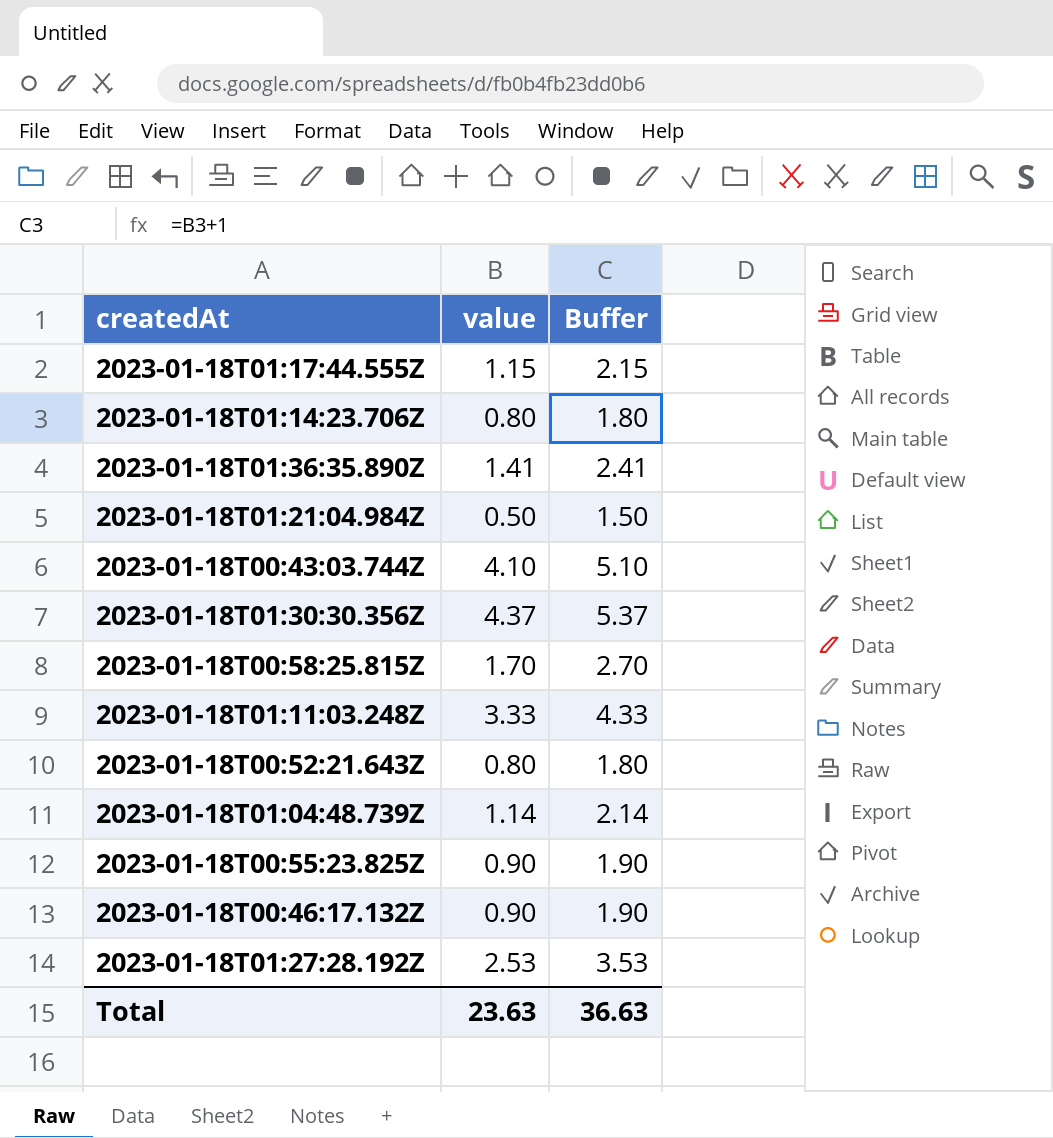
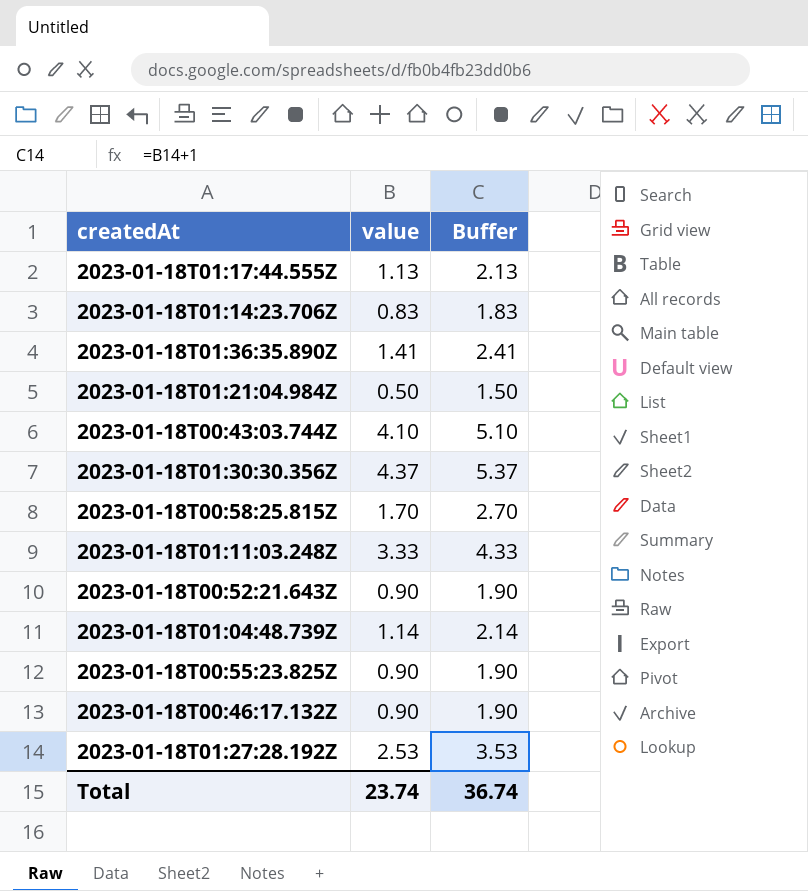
2023-01-18T01:17:44.555Z | value: 1.15 -> 1.13
2023-01-18T01:17:44.555Z | Buffer: 2.15 -> 2.13
2023-01-18T01:14:23.706Z | value: 0.80 -> 0.83
2023-01-18T01:14:23.706Z | Buffer: 1.80 -> 1.83
2023-01-18T00:52:21.643Z | value: 0.80 -> 0.90
2023-01-18T00:52:21.643Z | Buffer: 1.80 -> 1.90
Total | value: 23.63 -> 23.74
Total | Buffer: 36.63 -> 36.74

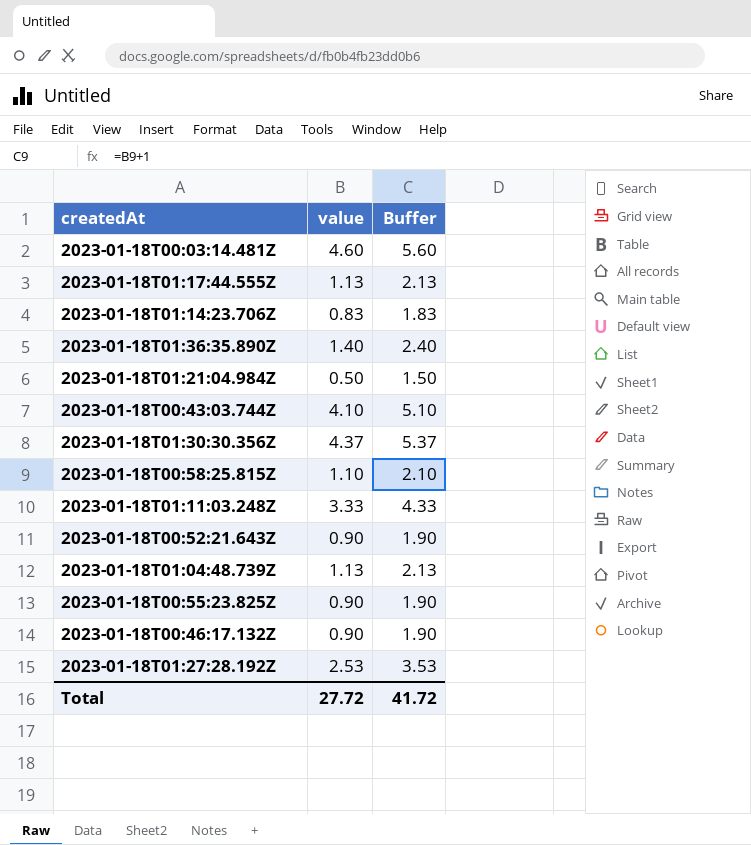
row 2023-01-18T00:03:14.481Z: none -> 4.60 | 5.60
2023-01-18T01:36:35.890Z | value: 1.41 -> 1.40
2023-01-18T01:36:35.890Z | Buffer: 2.41 -> 2.40
2023-01-18T00:58:25.815Z | value: 1.70 -> 1.10
2023-01-18T00:58:25.815Z | Buffer: 2.70 -> 2.10
2023-01-18T01:04:48.739Z | value: 1.14 -> 1.13
2023-01-18T01:04:48.739Z | Buffer: 2.14 -> 2.13
Total | value: 23.74 -> 27.72
Total | Buffer: 36.74 -> 41.72

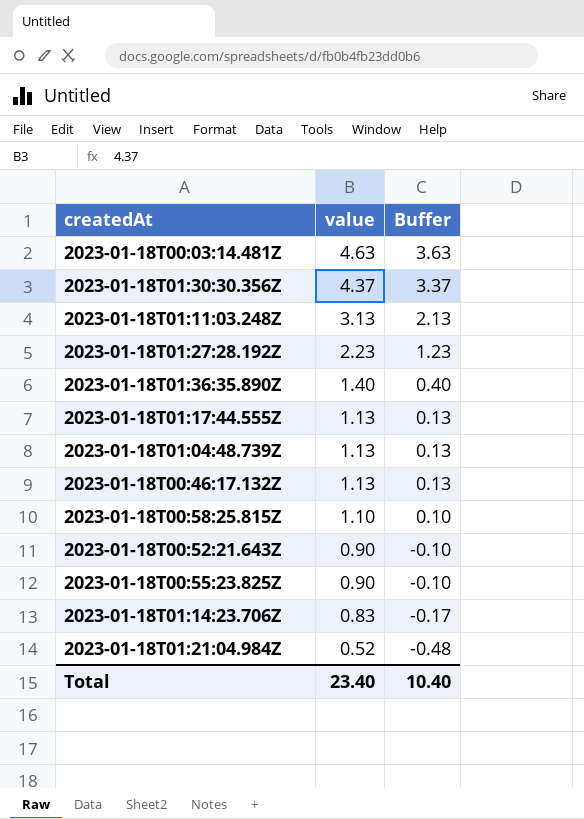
row order: none -> value descending
column Buffer | formula: [value] + 1 -> [value] - 1
row 2023-01-18T00:43:03.744Z: 4.10 | 5.10 -> none
2023-01-18T00:03:14.481Z | value: 4.60 -> 4.63
2023-01-18T01:11:03.248Z | value: 3.33 -> 3.13
2023-01-18T01:27:28.192Z | value: 2.53 -> 2.23
2023-01-18T00:46:17.132Z | value: 0.90 -> 1.13
2023-01-18T01:21:04.984Z | value: 0.50 -> 0.52
Total | value: 27.72 -> 23.40
Total | Buffer: 41.72 -> 10.40

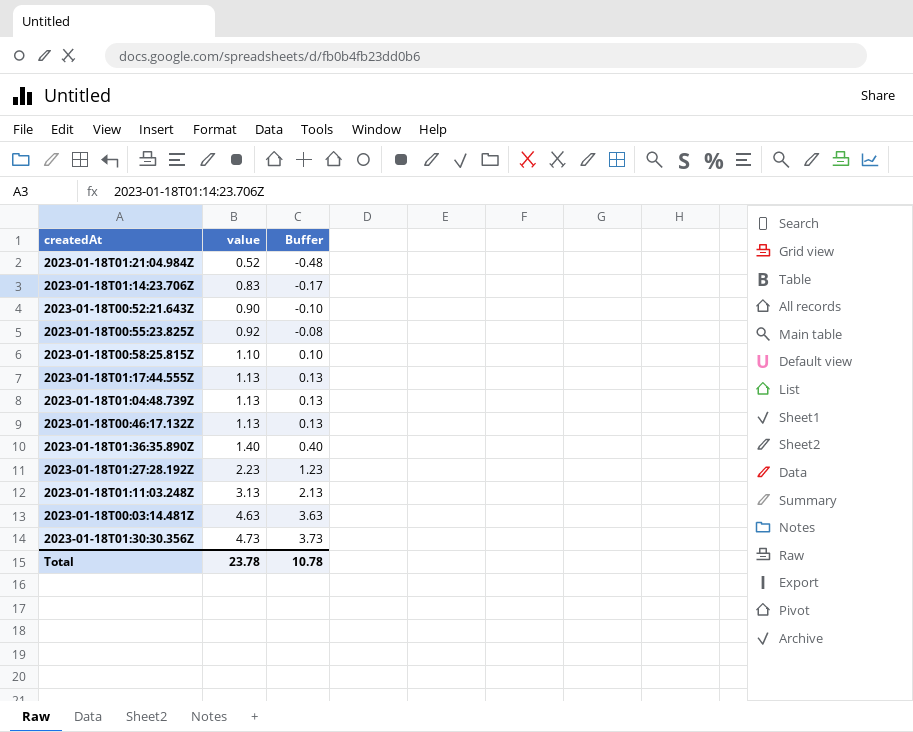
row order: value descending -> value ascending
2023-01-18T00:55:23.825Z | value: 0.90 -> 0.92
2023-01-18T00:55:23.825Z | Buffer: -0.10 -> -0.08
2023-01-18T01:30:30.356Z | value: 4.37 -> 4.73
2023-01-18T01:30:30.356Z | Buffer: 3.37 -> 3.73
Total | value: 23.40 -> 23.78
Total | Buffer: 10.40 -> 10.78

